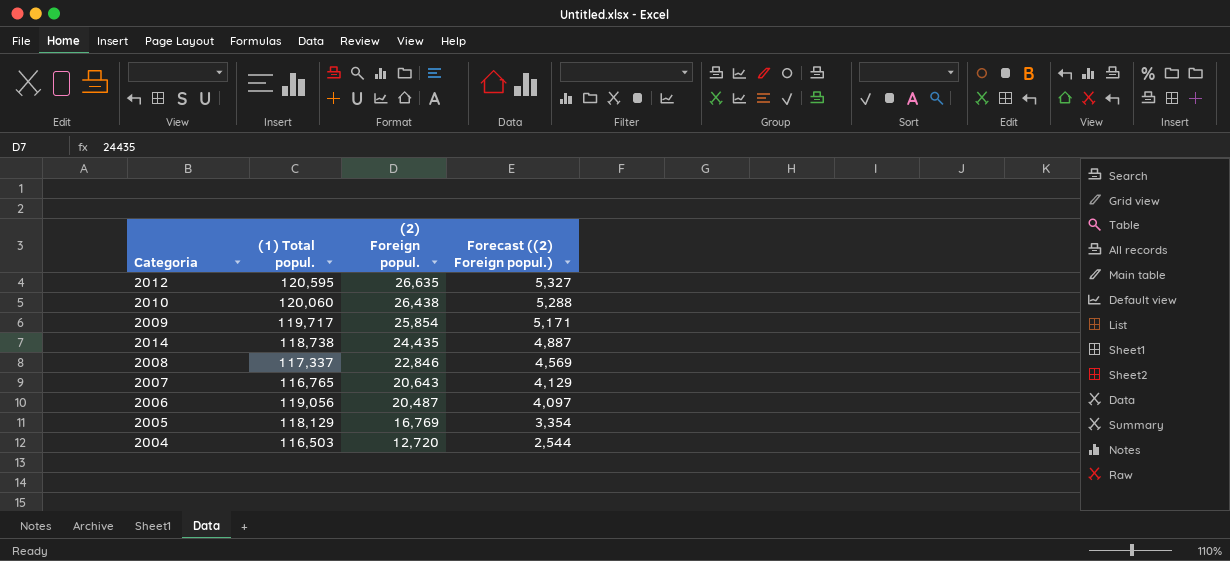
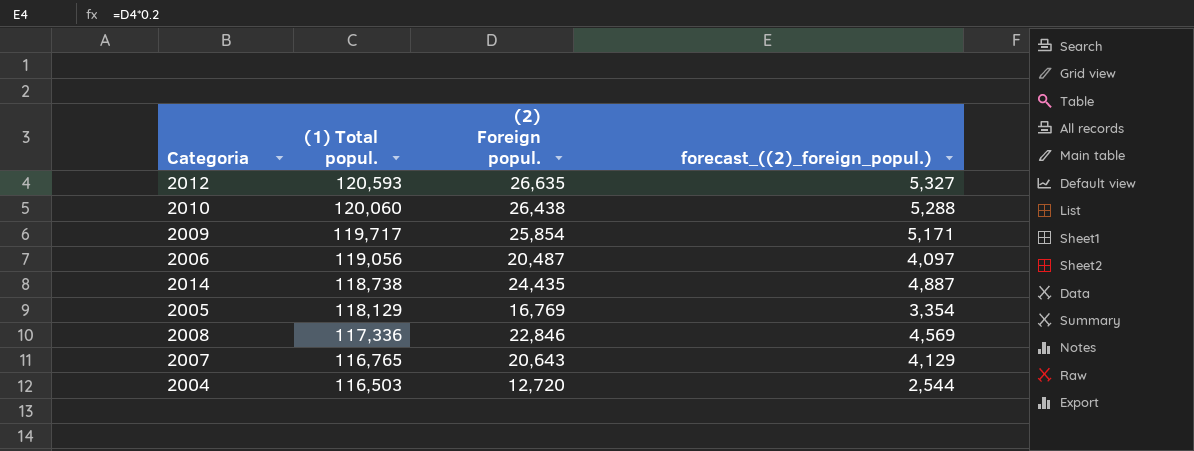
row order: (2) Foreign popul. descending -> (1) Total popul. descending
column name: Forecast ((2) Foreign popul.) -> forecast_((2)_foreign_popul.)
2012 | (1) Total popul.: 120,595 -> 120,593
2008 | (1) Total popul.: 117,337 -> 117,336

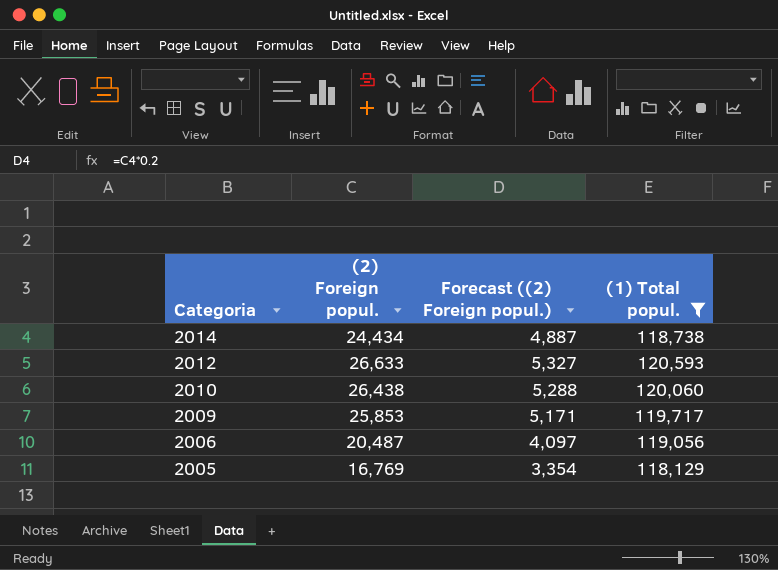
filter: none -> (1) Total popul. >= 118,129
row order: (1) Total popul. descending -> Categoria descending
column name: forecast_((2)_foreign_popul.) -> Forecast ((2) Foreign popul.)
column (1) Total popul. | position: 2 -> 4
2014 | (2) Foreign popul.: 24,435 -> 24,434
2012 | (2) Foreign popul.: 26,635 -> 26,633
2009 | (2) Foreign popul.: 25,854 -> 25,853

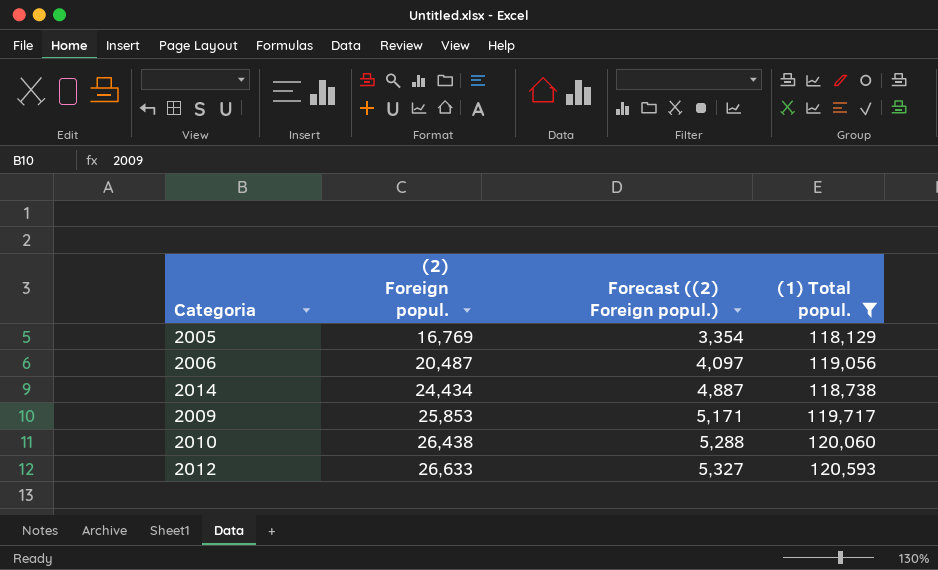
row order: Categoria descending -> (2) Foreign popul. ascending

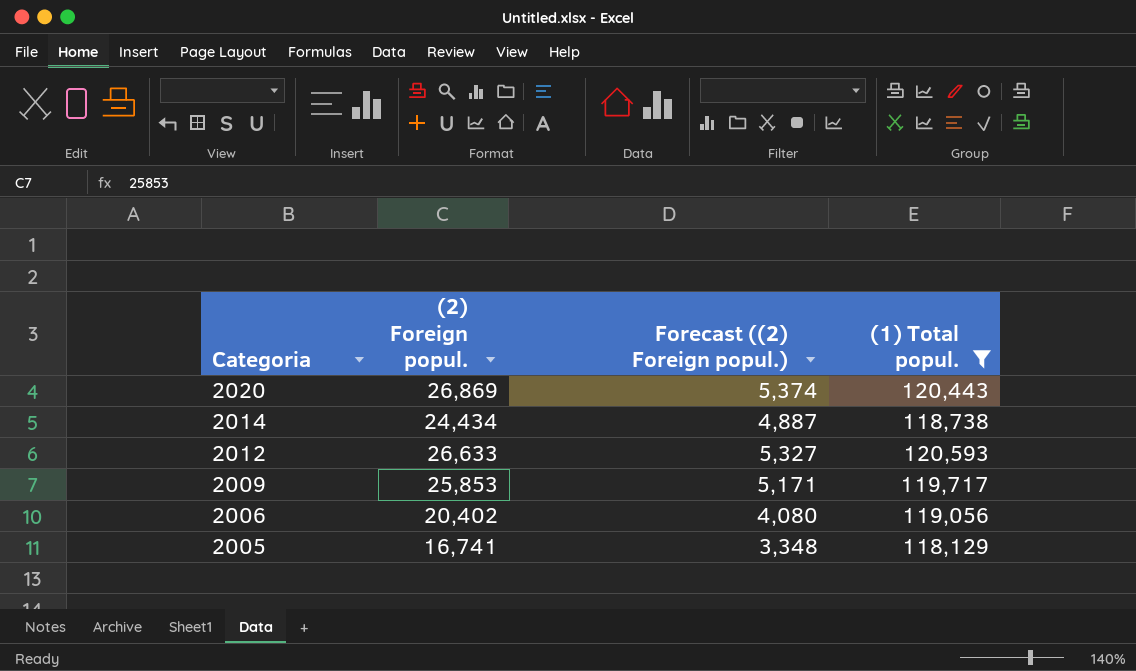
row order: (2) Foreign popul. ascending -> Categoria descending
row 2010: 26,438 | 5,288 | 120,060 -> none
row 2020: none -> 26,869 | 5,374 | 120,443
2006 | (2) Foreign popul.: 20,487 -> 20,402
2006 | Forecast ((2) Foreign popul.): 4,097 -> 4,080
2005 | (2) Foreign popul.: 16,769 -> 16,741
2005 | Forecast ((2) Foreign popul.): 3,354 -> 3,348

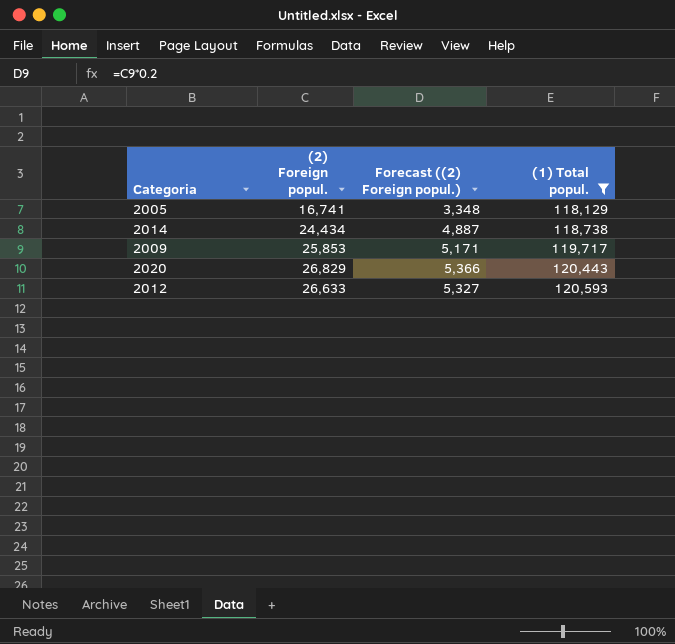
row order: Categoria descending -> (1) Total popul. ascending
row 2006: 20,402 | 4,080 | 119,056 -> none
2020 | (2) Foreign popul.: 26,869 -> 26,829
2020 | Forecast ((2) Foreign popul.): 5,374 -> 5,366

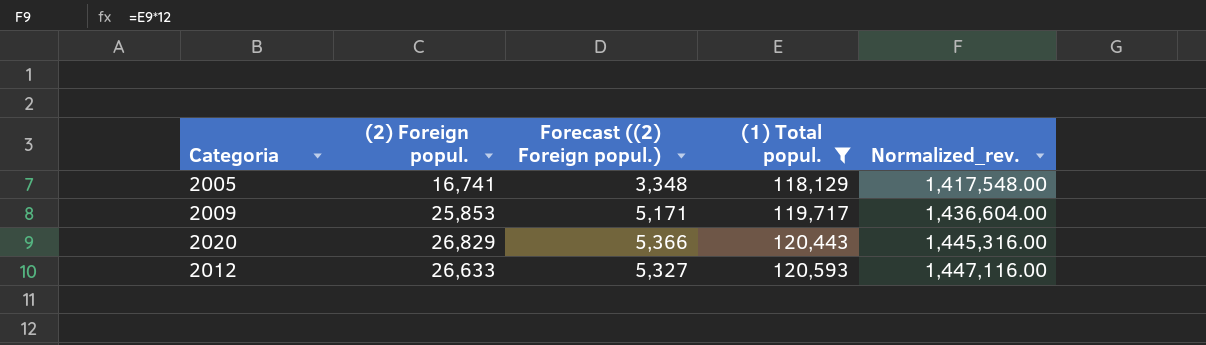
column Normalized_rev. | formula: none -> [(1) Total popul.] * 12
row 2014: 24,434 | 4,887 | 118,738 -> none

